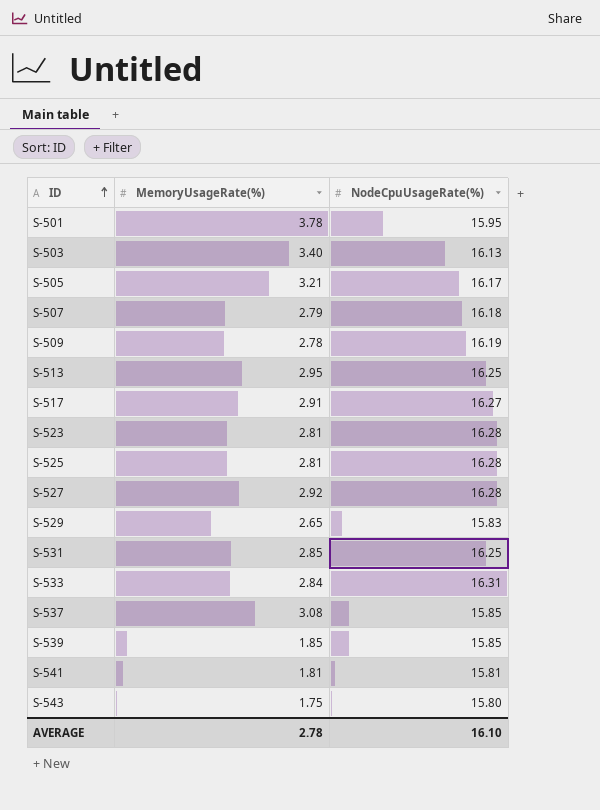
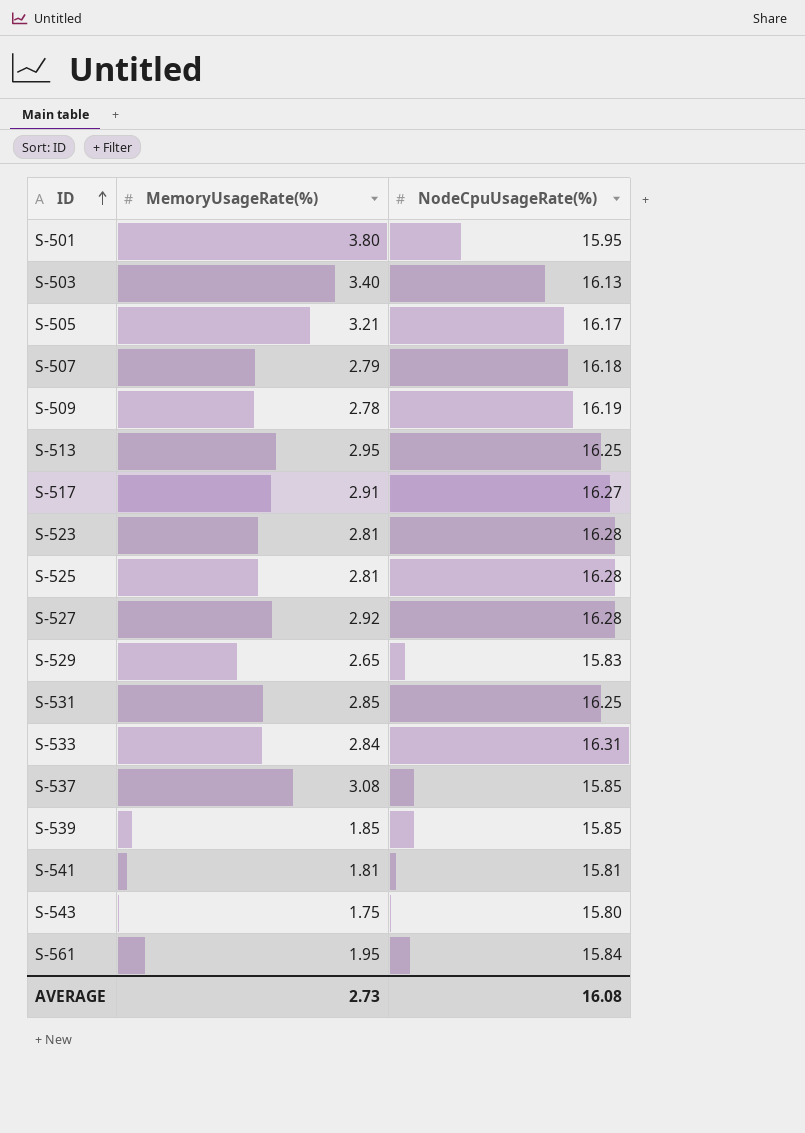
S-501 | MemoryUsageRate(%): 3.78 -> 3.80
row S-561: none -> 1.95 | 15.84
AVERAGE | MemoryUsageRate(%): 2.78 -> 2.73
AVERAGE | NodeCpuUsageRate(%): 16.10 -> 16.08

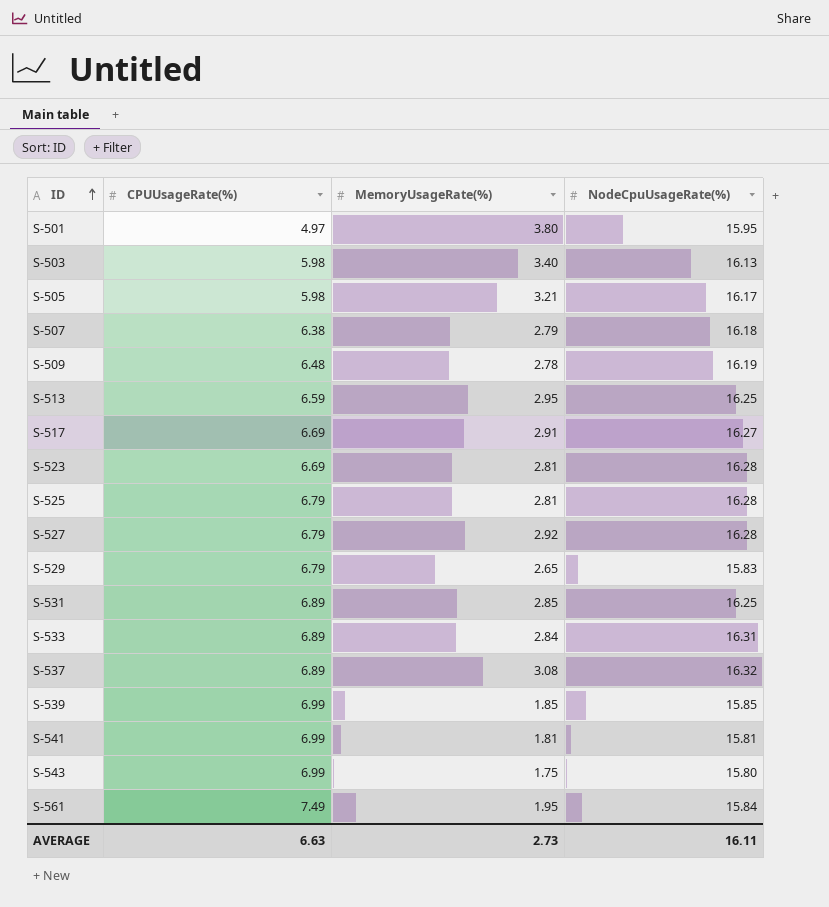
column CPUUsageRate(%) | position: none -> 2
S-537 | NodeCpuUsageRate(%): 15.85 -> 16.32
AVERAGE | NodeCpuUsageRate(%): 16.08 -> 16.11

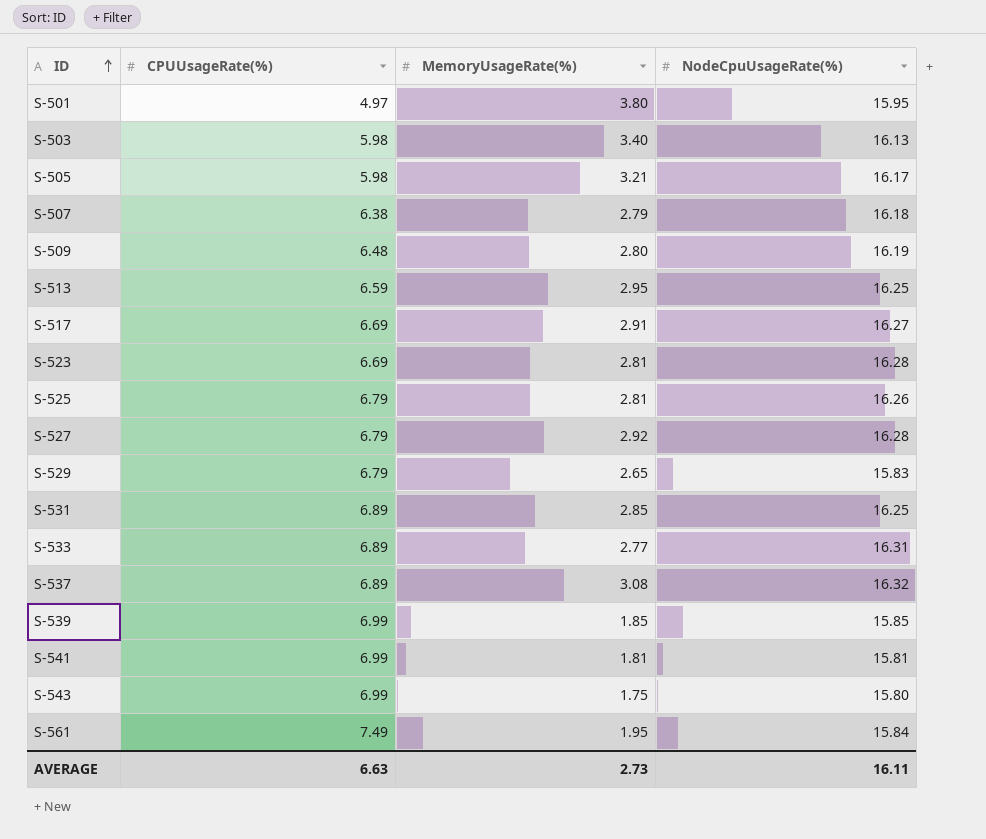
S-509 | MemoryUsageRate(%): 2.78 -> 2.80
S-525 | NodeCpuUsageRate(%): 16.28 -> 16.26
S-533 | MemoryUsageRate(%): 2.84 -> 2.77

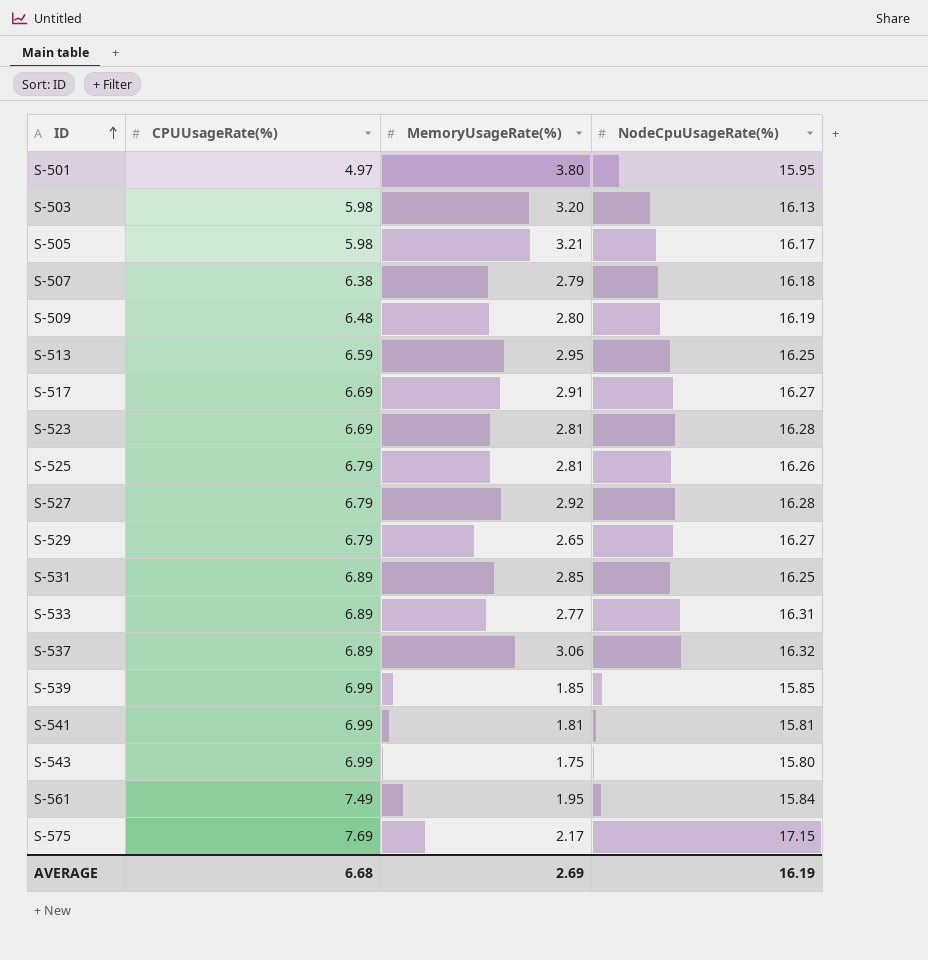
S-503 | MemoryUsageRate(%): 3.40 -> 3.20
S-529 | NodeCpuUsageRate(%): 15.83 -> 16.27
S-537 | MemoryUsageRate(%): 3.08 -> 3.06
row S-575: none -> 7.69 | 2.17 | 17.15
AVERAGE | CPUUsageRate(%): 6.63 -> 6.68
AVERAGE | MemoryUsageRate(%): 2.73 -> 2.69
AVERAGE | NodeCpuUsageRate(%): 16.11 -> 16.19

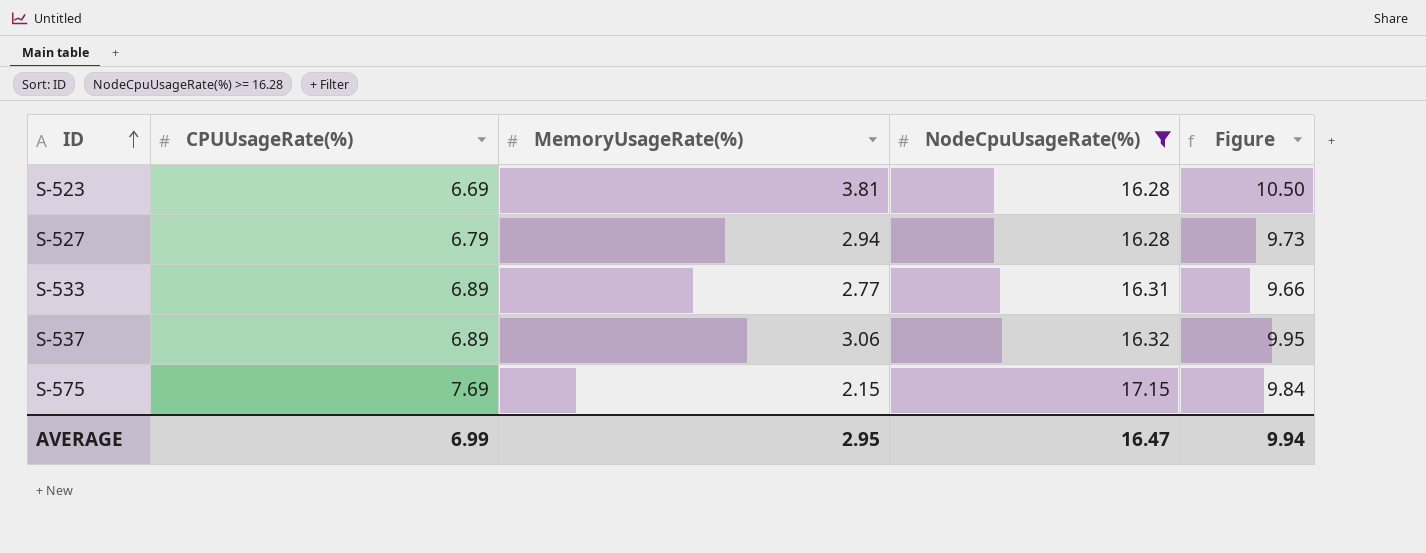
filter: none -> NodeCpuUsageRate(%) >= 16.28
column Figure | formula: none -> [CPUUsageRate(%)] + [MemoryUsageRate(%)]
S-523 | MemoryUsageRate(%): 2.81 -> 3.81
S-527 | MemoryUsageRate(%): 2.92 -> 2.94
S-575 | MemoryUsageRate(%): 2.17 -> 2.15
AVERAGE | CPUUsageRate(%): 6.68 -> 6.99
AVERAGE | MemoryUsageRate(%): 2.69 -> 2.95
AVERAGE | NodeCpuUsageRate(%): 16.19 -> 16.47

